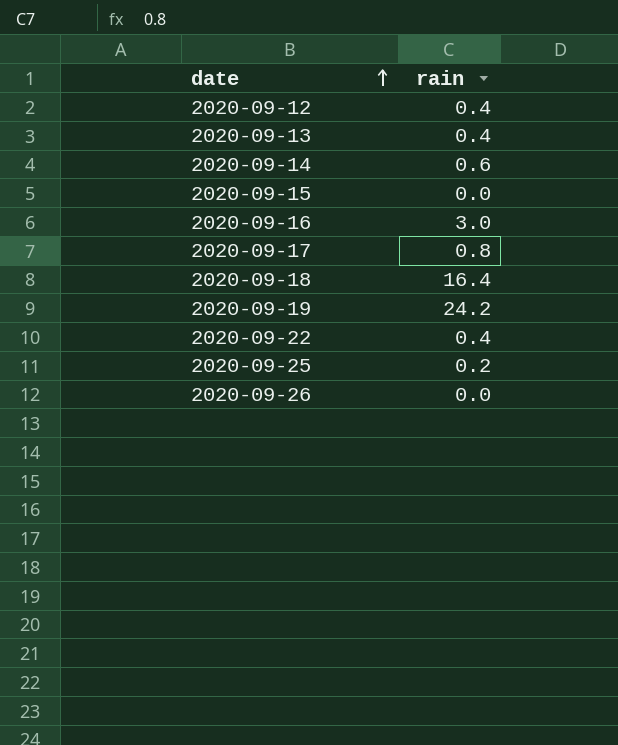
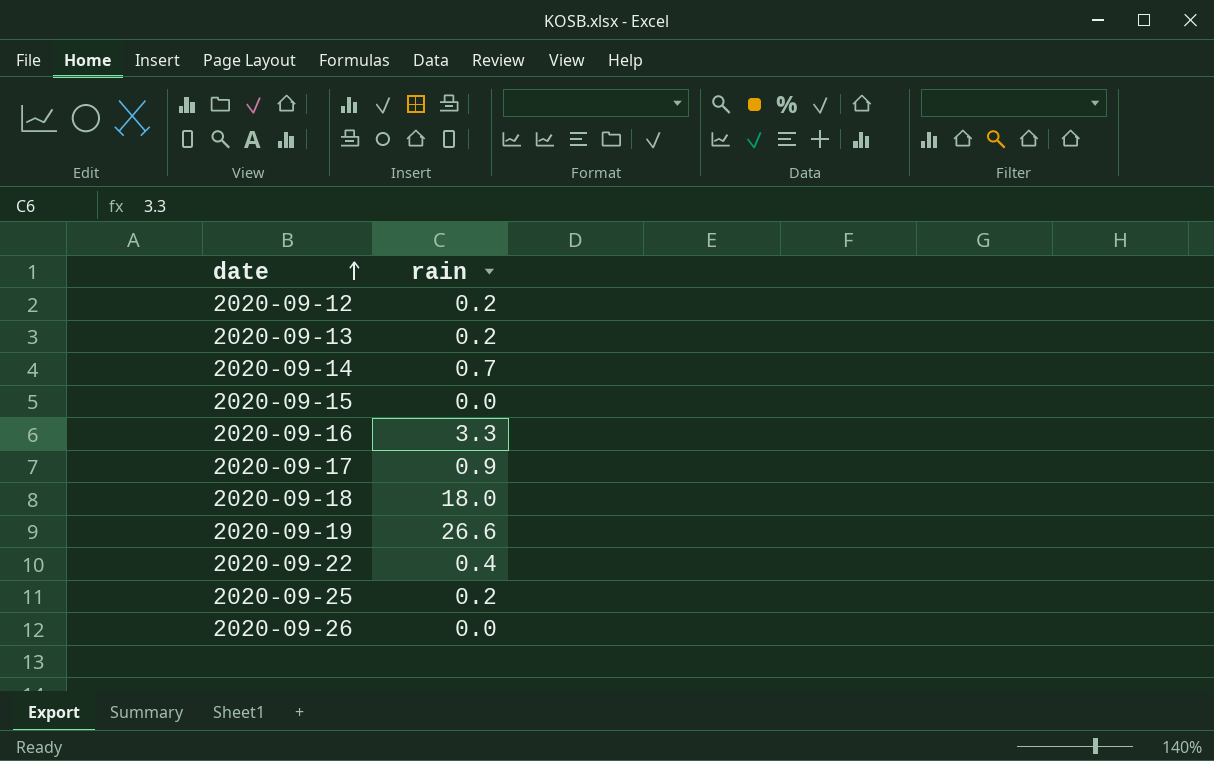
2020-09-12 | rain: 0.4 -> 0.2
2020-09-13 | rain: 0.4 -> 0.2
2020-09-14 | rain: 0.6 -> 0.7
2020-09-16 | rain: 3.0 -> 3.3
2020-09-17 | rain: 0.8 -> 0.9
2020-09-18 | rain: 16.4 -> 18.0
2020-09-19 | rain: 24.2 -> 26.6

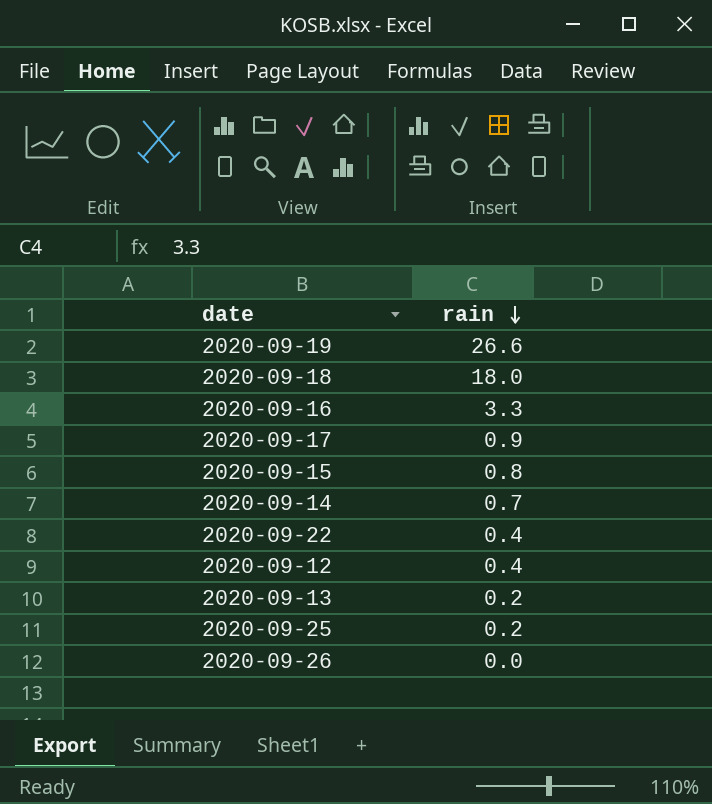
row order: date ascending -> rain descending
2020-09-15 | rain: 0.0 -> 0.8
2020-09-12 | rain: 0.2 -> 0.4

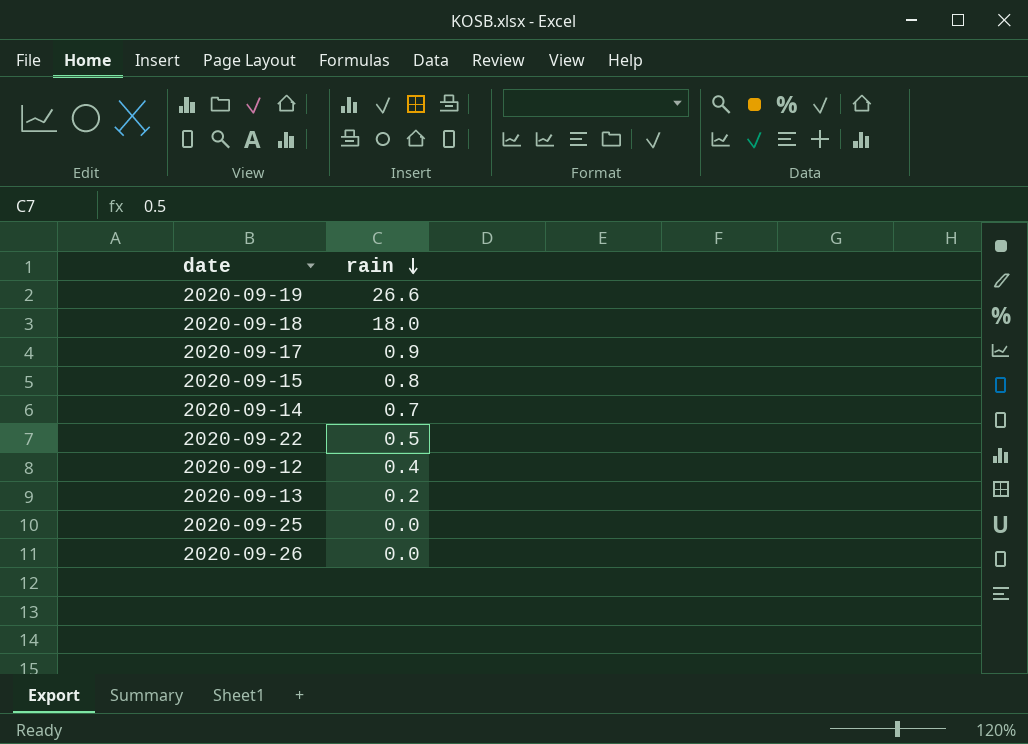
row 2020-09-16: 3.3 -> none
2020-09-22 | rain: 0.4 -> 0.5
2020-09-25 | rain: 0.2 -> 0.0

